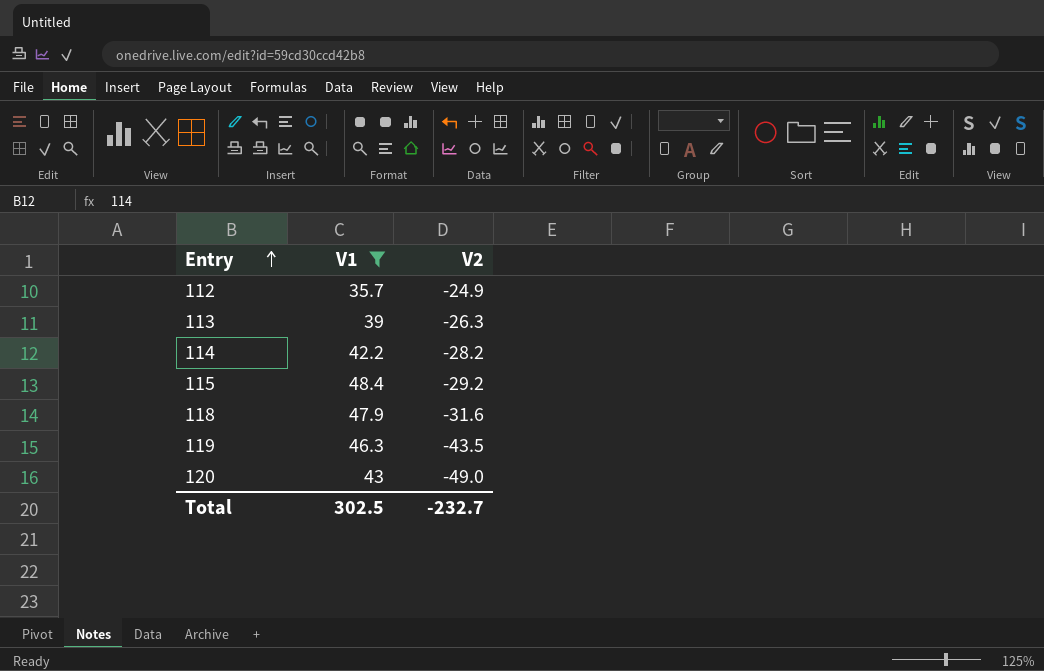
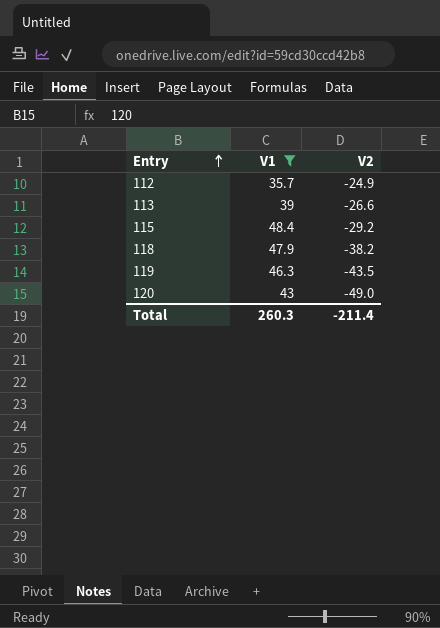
row 114: 42.2 | -28.2 -> none
113 | V2: -26.3 -> -26.6
118 | V2: -31.6 -> -38.2
Total | V1: 302.5 -> 260.3
Total | V2: -232.7 -> -211.4

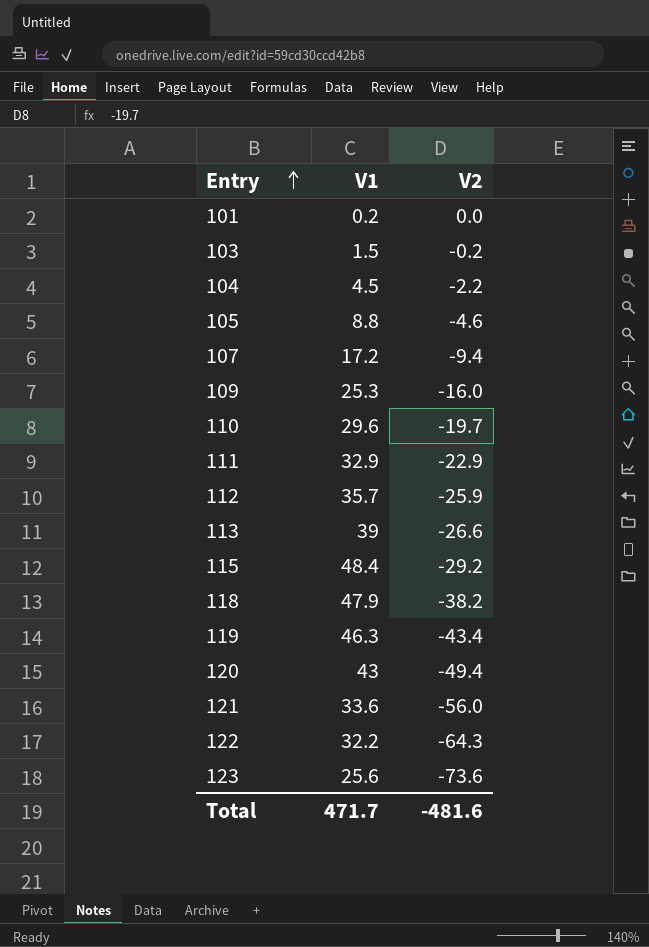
filter: V1 >= 35.7 -> none
112 | V2: -24.9 -> -25.9
119 | V2: -43.5 -> -43.4
120 | V2: -49.0 -> -49.4
Total | V1: 260.3 -> 471.7
Total | V2: -211.4 -> -481.6

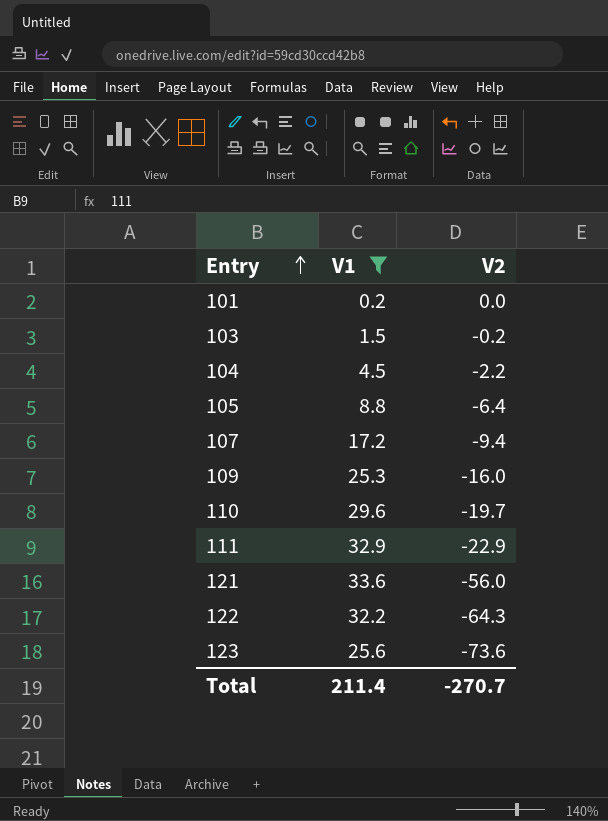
filter: none -> V1 <= 33.6
105 | V2: -4.6 -> -6.4
Total | V1: 471.7 -> 211.4
Total | V2: -481.6 -> -270.7

